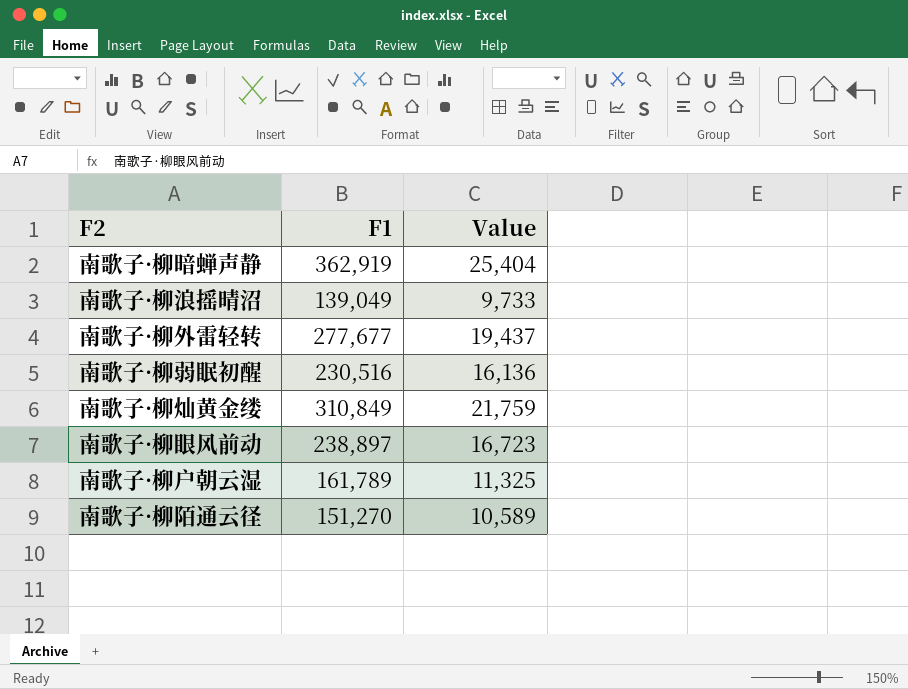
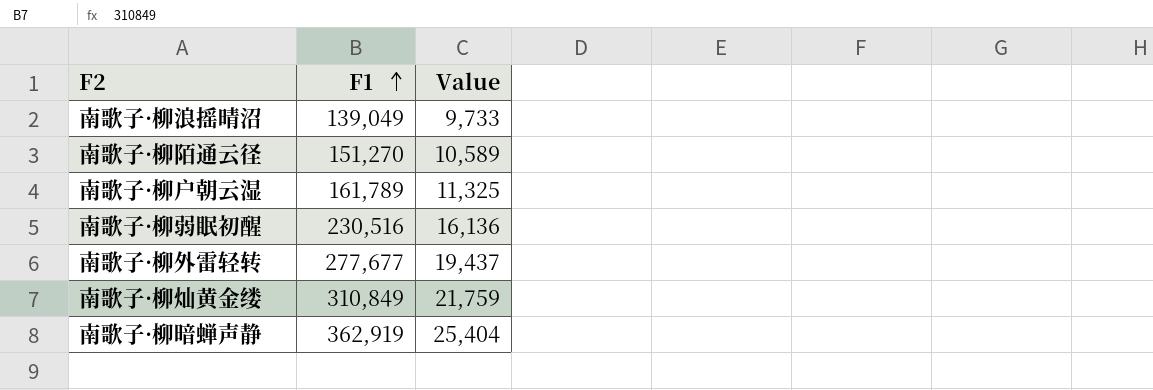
row order: none -> F1 ascending
row 南歌子·柳眼风前动: 238,897 | 16,723 -> none

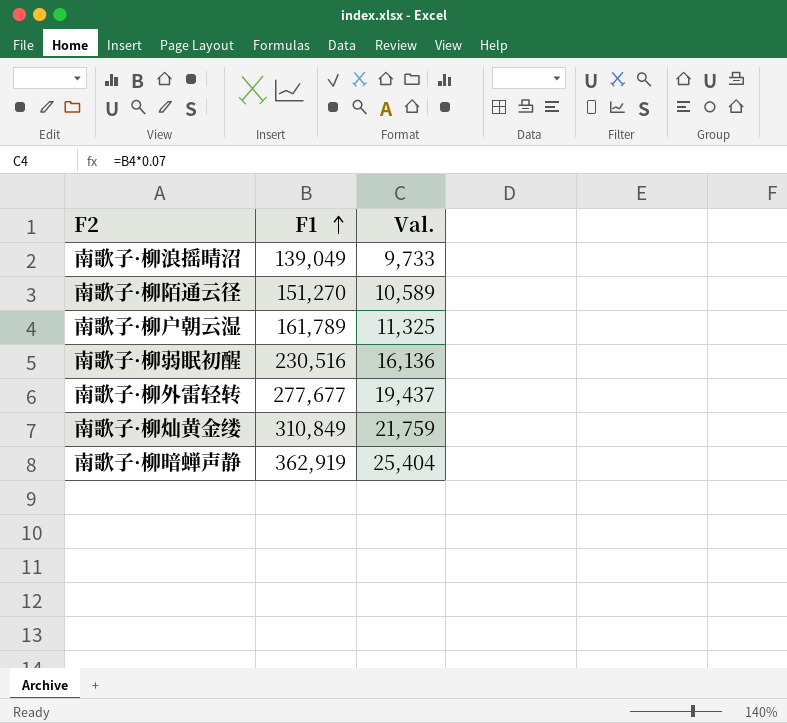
column name: Value -> Val.

